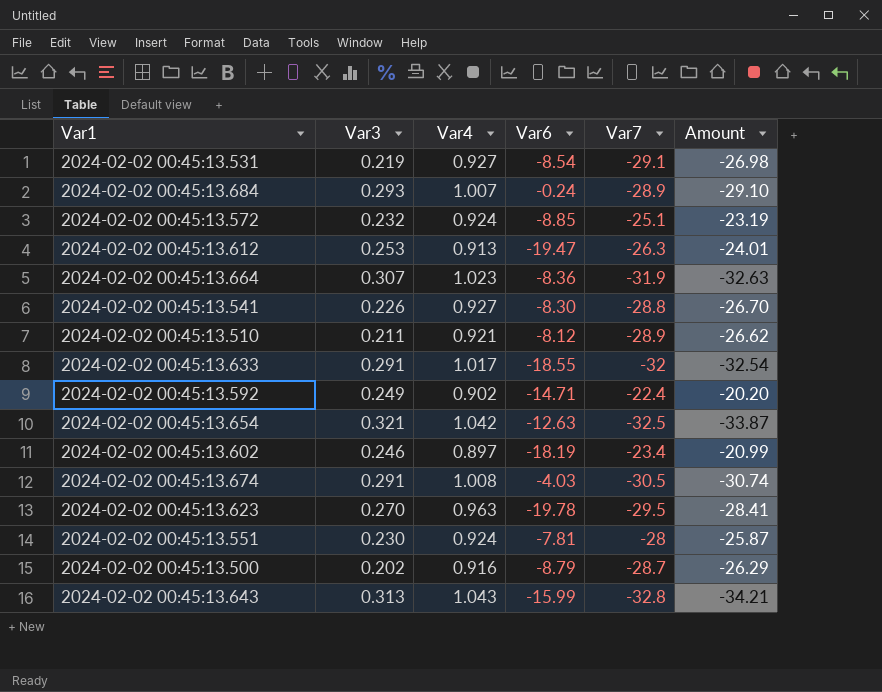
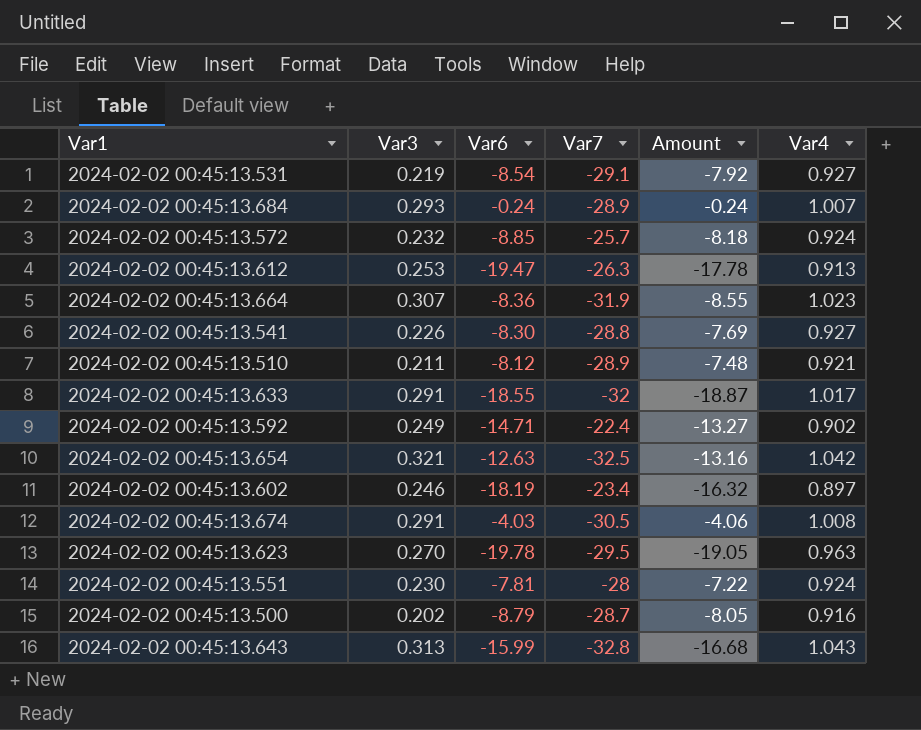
column Amount | formula: [Var4] * [Var7] -> [Var6] * [Var4]
column Var4 | position: 3 -> 6
2024-02-02 00:45:13.572 | Var7: -25.1 -> -25.7

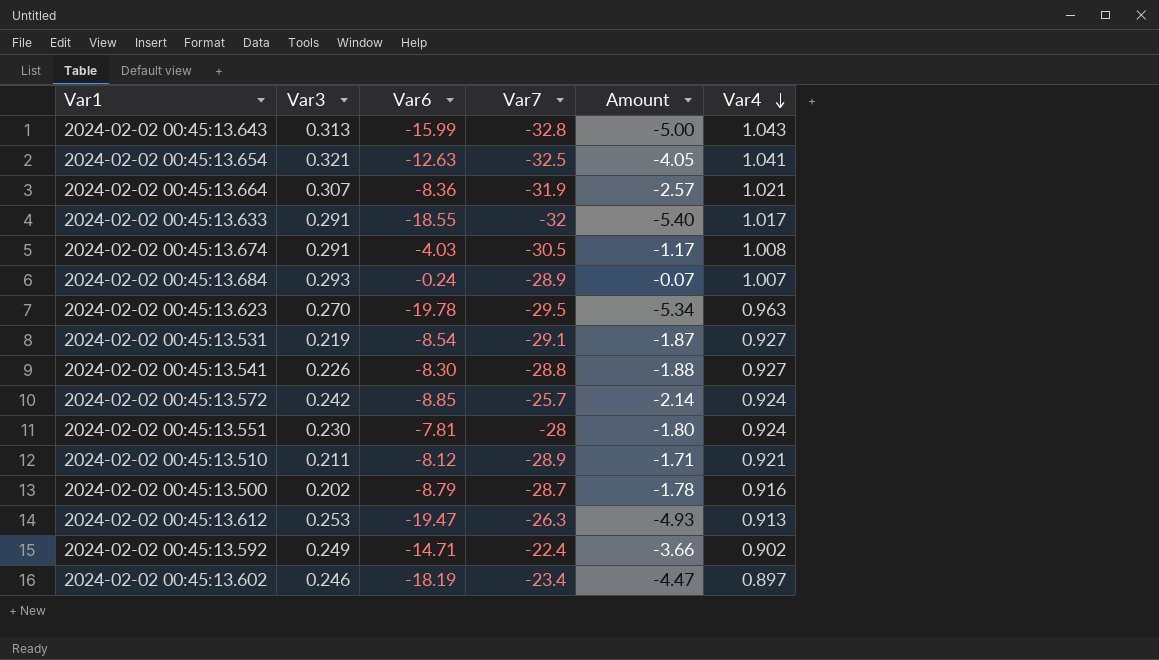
row order: none -> Var4 descending
column Amount | formula: [Var6] * [Var4] -> [Var3] * [Var6]
2024-02-02 00:45:13.654 | Var4: 1.042 -> 1.041
2024-02-02 00:45:13.664 | Var4: 1.023 -> 1.021
2024-02-02 00:45:13.572 | Var3: 0.232 -> 0.242

